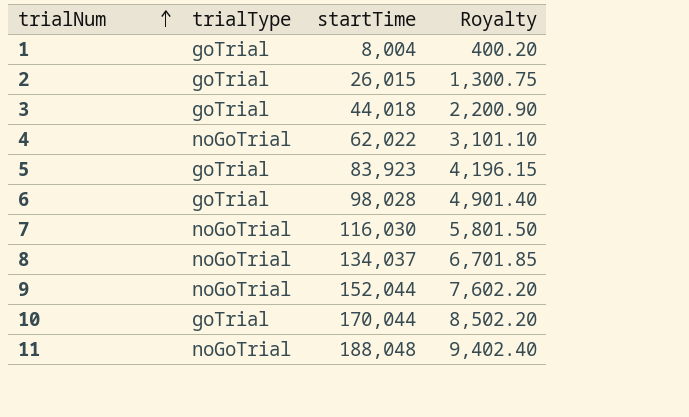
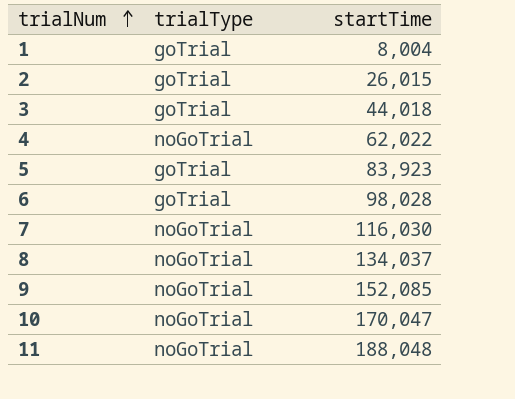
column Royalty | formula: [startTime] * 0.05 -> none
9 | startTime: 152,044 -> 152,085
10 | trialType: goTrial -> noGoTrial
10 | startTime: 170,044 -> 170,047

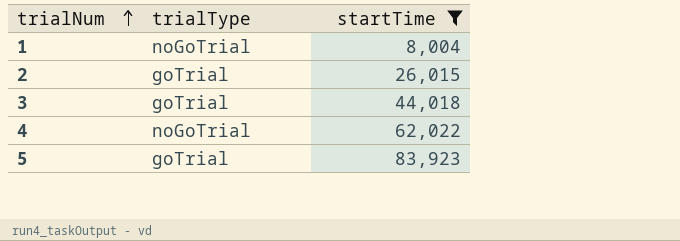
filter: none -> startTime <= 83,923
1 | trialType: goTrial -> noGoTrial

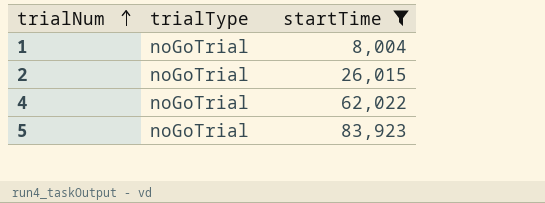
row 3: goTrial | 44,018 -> none
2 | trialType: goTrial -> noGoTrial
5 | trialType: goTrial -> noGoTrial

